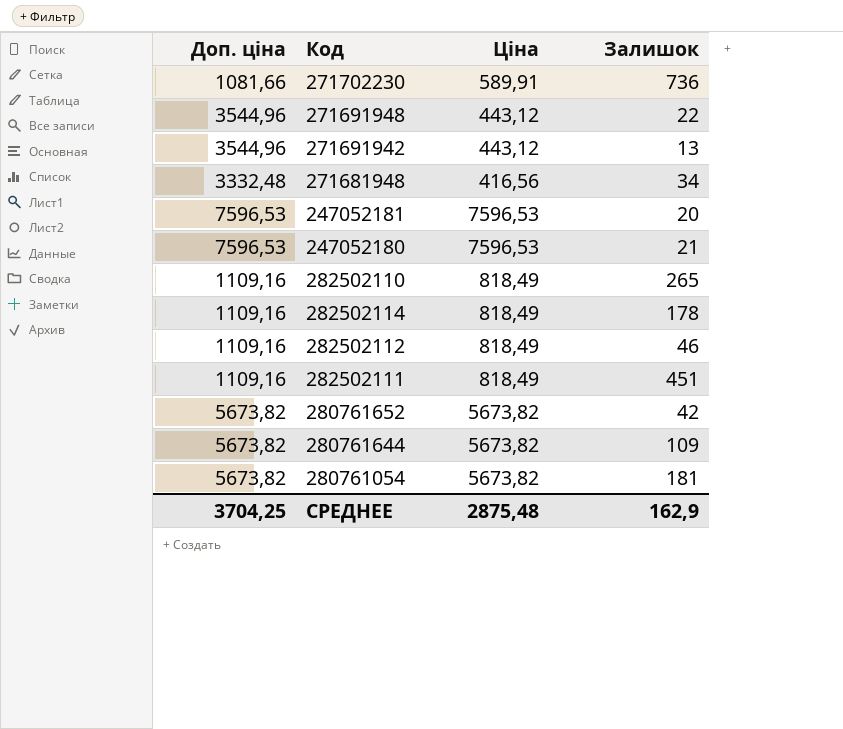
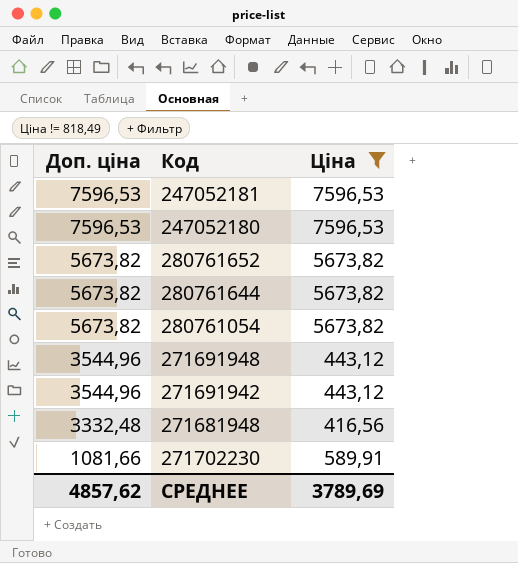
filter: none -> Ціна != 818,49
row order: none -> Доп. ціна descending
column Залишок | position: 4 -> none
СРЕДНЕЕ | Доп. ціна: 3704,25 -> 4857,62
СРЕДНЕЕ | Ціна: 2875,48 -> 3789,69

